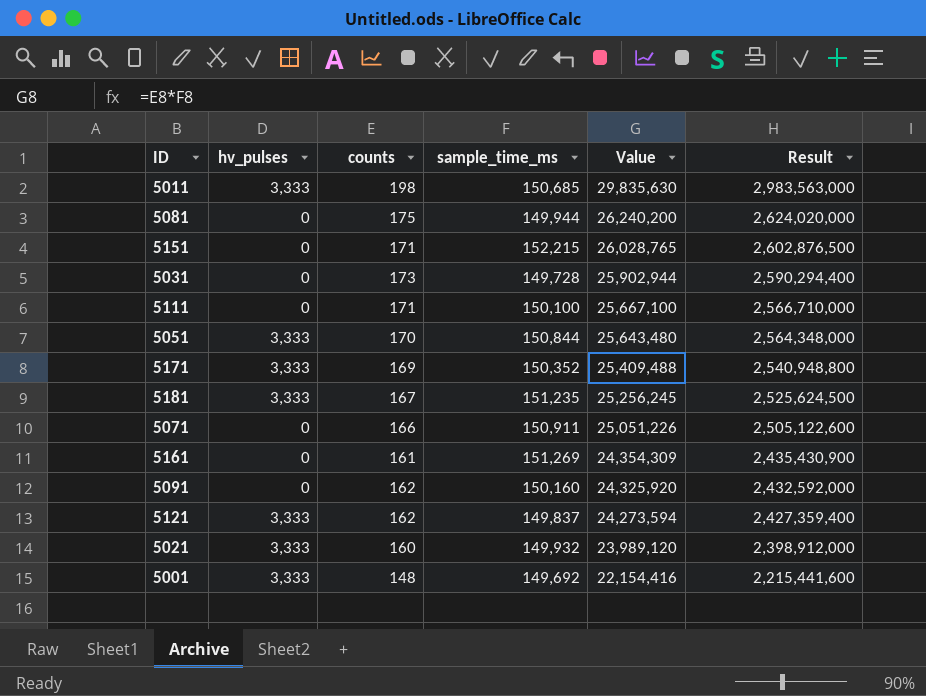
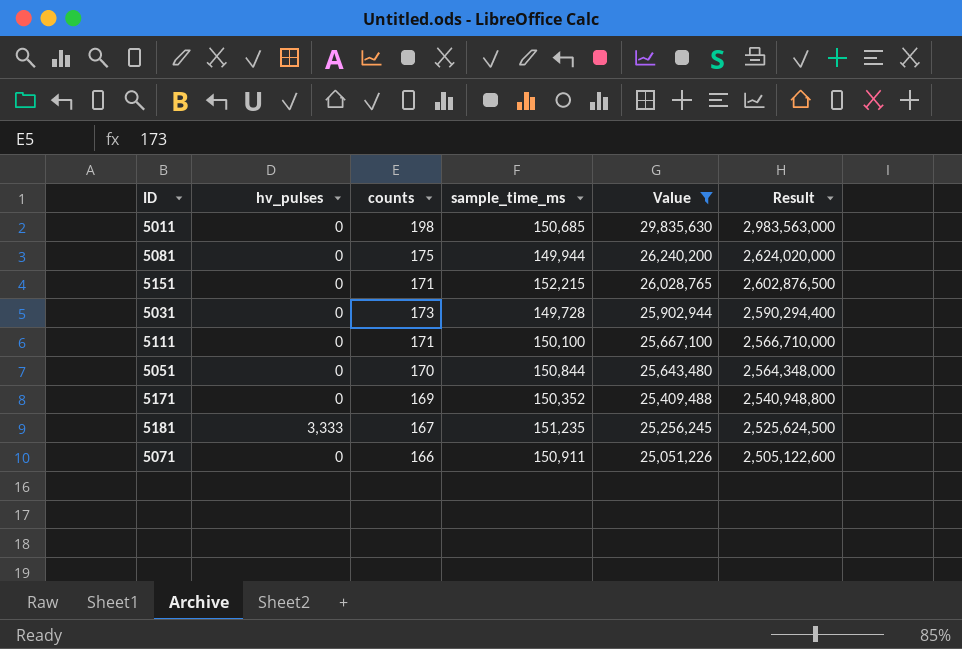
filter: none -> Value >= 25,051,226
5011 | hv_pulses: 3,333 -> 0
5051 | hv_pulses: 3,333 -> 0
5171 | hv_pulses: 3,333 -> 0

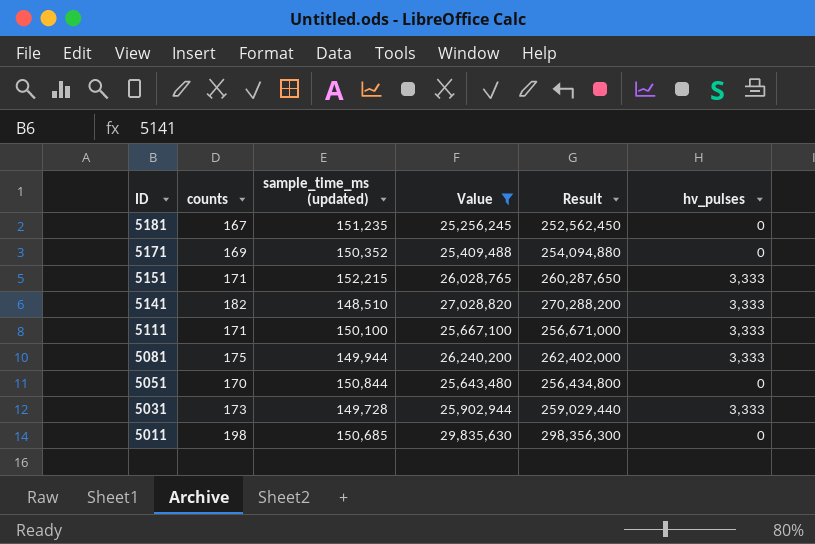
row order: Value descending -> ID descending
column name: sample_time_ms -> sample_time_ms (updated)
column Result | formula: [Value] * 100 -> [Value] * 10
column hv_pulses | position: 2 -> 6
row 5071: 0 | 166 | 150,911 | 25,051,226 | 2,505,122,600 -> none
5181 | hv_pulses: 3,333 -> 0
5151 | hv_pulses: 0 -> 3,333
row 5141: none -> 182 | 148,510 | 27,028,820 | 270,288,200 | 3,333
5111 | hv_pulses: 0 -> 3,333
5081 | hv_pulses: 0 -> 3,333
5031 | hv_pulses: 0 -> 3,333

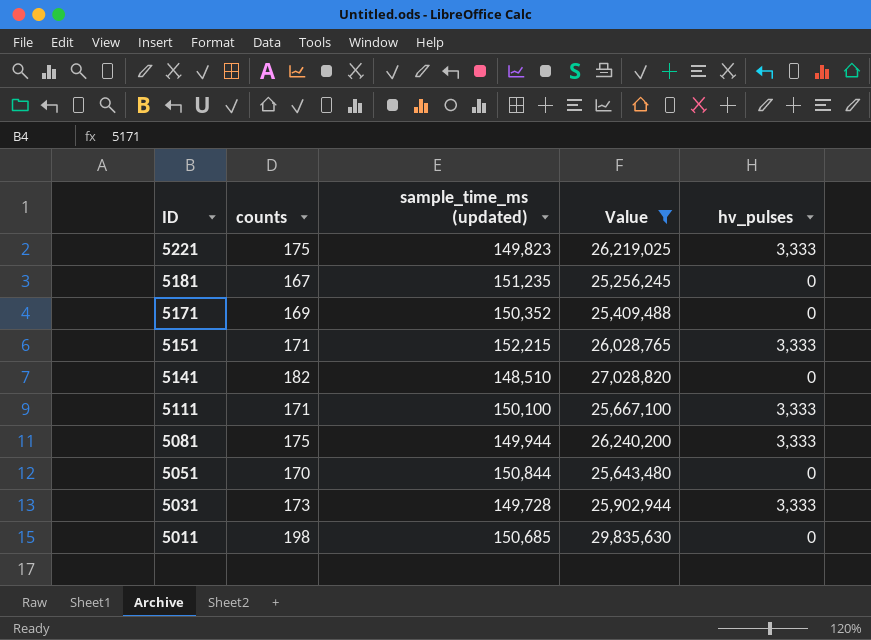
column Result | formula: [Value] * 10 -> none
row 5221: none -> 175 | 149,823 | 26,219,025 | 3,333
5141 | hv_pulses: 3,333 -> 0

